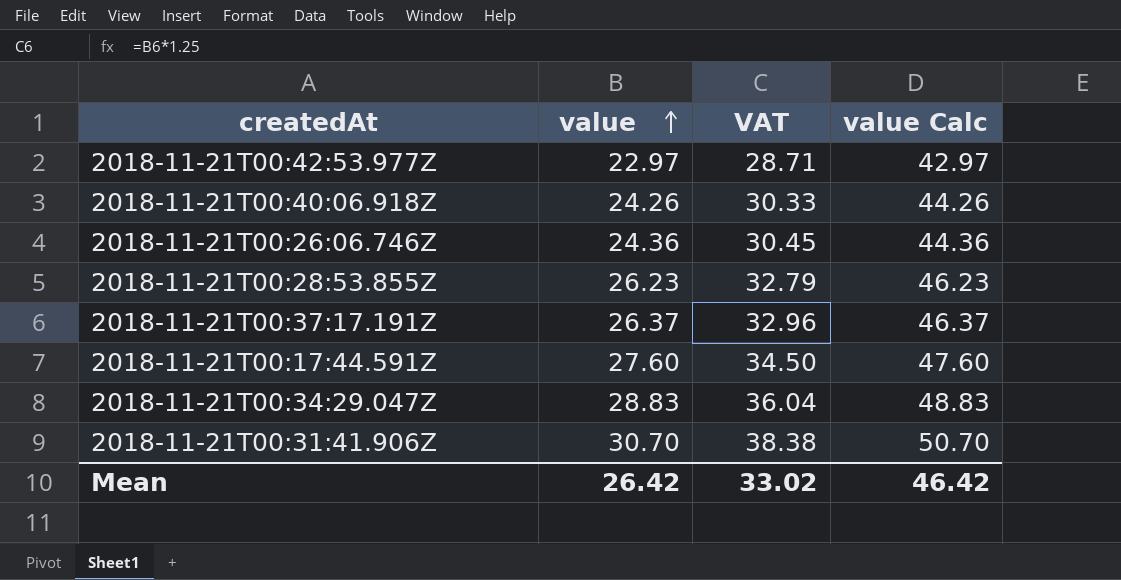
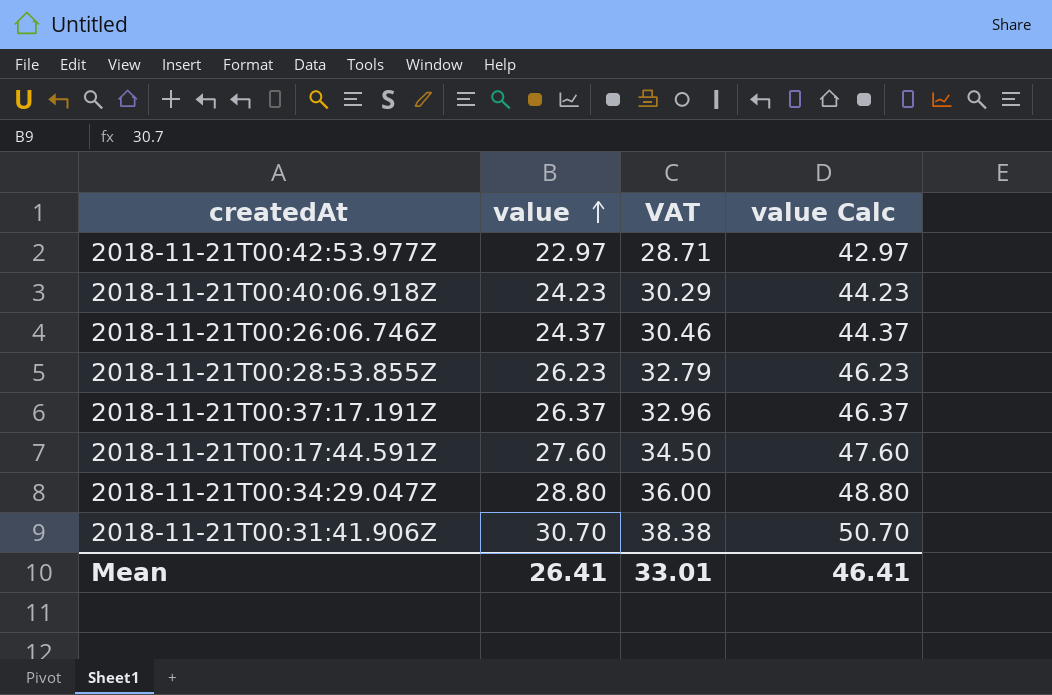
2018-11-21T00:40:06.918Z | value: 24.26 -> 24.23
2018-11-21T00:40:06.918Z | VAT: 30.33 -> 30.29
2018-11-21T00:40:06.918Z | value Calc: 44.26 -> 44.23
2018-11-21T00:26:06.746Z | value: 24.36 -> 24.37
2018-11-21T00:26:06.746Z | VAT: 30.45 -> 30.46
2018-11-21T00:26:06.746Z | value Calc: 44.36 -> 44.37
2018-11-21T00:34:29.047Z | value: 28.83 -> 28.80
2018-11-21T00:34:29.047Z | VAT: 36.04 -> 36.00
2018-11-21T00:34:29.047Z | value Calc: 48.83 -> 48.80
Mean | value: 26.42 -> 26.41
Mean | VAT: 33.02 -> 33.01
Mean | value Calc: 46.42 -> 46.41

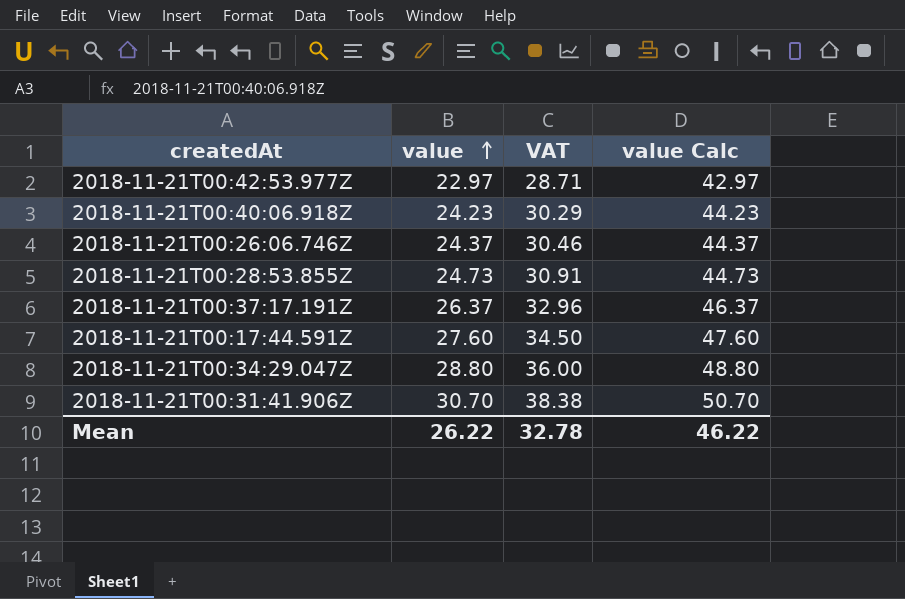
2018-11-21T00:28:53.855Z | value: 26.23 -> 24.73
2018-11-21T00:28:53.855Z | VAT: 32.79 -> 30.91
2018-11-21T00:28:53.855Z | value Calc: 46.23 -> 44.73
Mean | value: 26.41 -> 26.22
Mean | VAT: 33.01 -> 32.78
Mean | value Calc: 46.41 -> 46.22

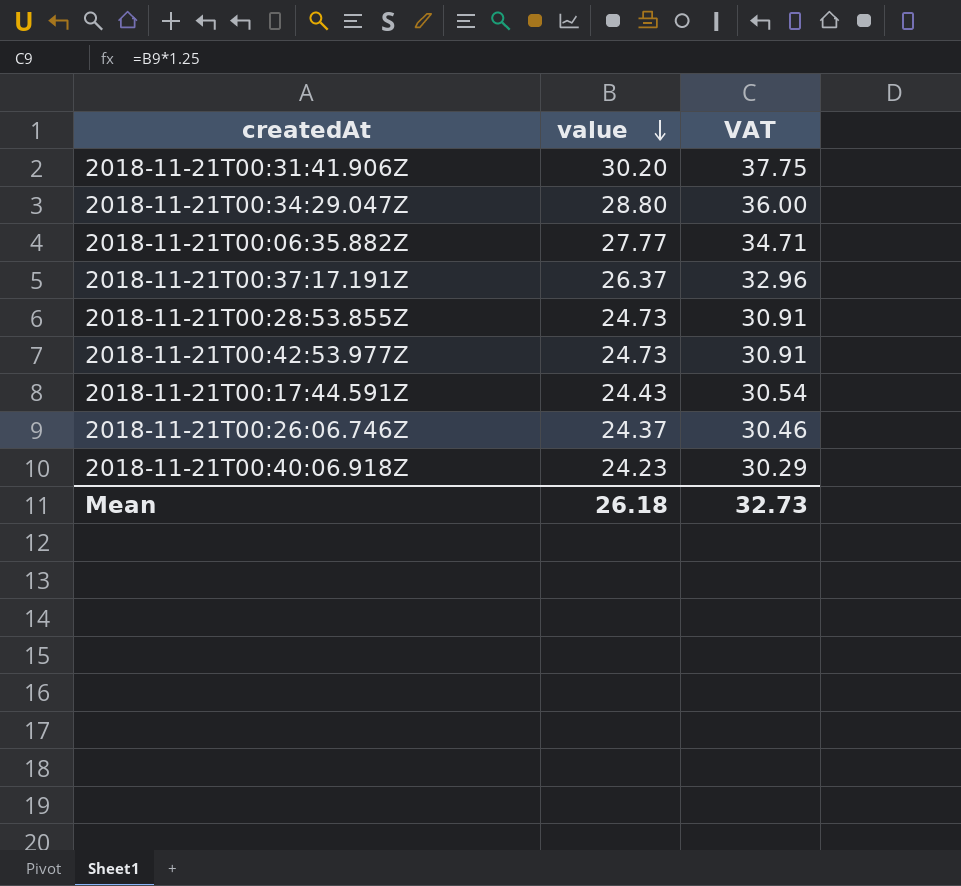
row order: value ascending -> value descending
column value Calc | formula: [value] + 20 -> none
2018-11-21T00:31:41.906Z | value: 30.70 -> 30.20
2018-11-21T00:31:41.906Z | VAT: 38.38 -> 37.75
row 2018-11-21T00:06:35.882Z: none -> 27.77 | 34.71
2018-11-21T00:42:53.977Z | value: 22.97 -> 24.73
2018-11-21T00:42:53.977Z | VAT: 28.71 -> 30.91
2018-11-21T00:17:44.591Z | value: 27.60 -> 24.43
2018-11-21T00:17:44.591Z | VAT: 34.50 -> 30.54
Mean | value: 26.22 -> 26.18
Mean | VAT: 32.78 -> 32.73

